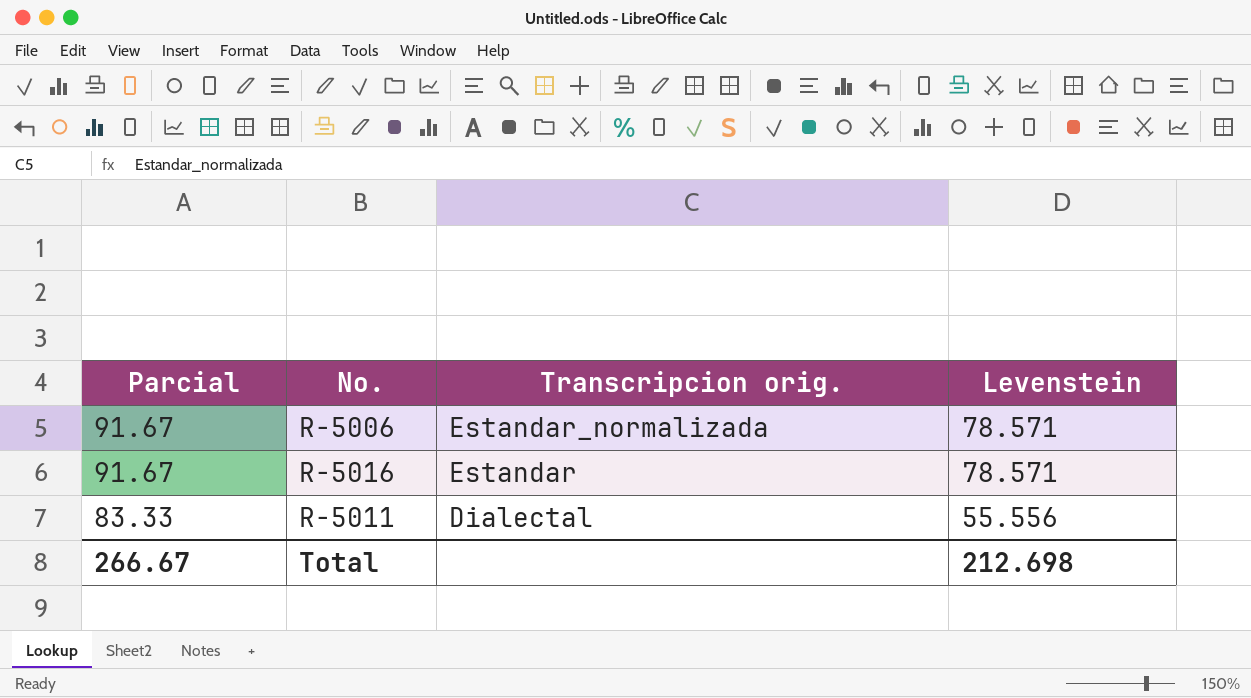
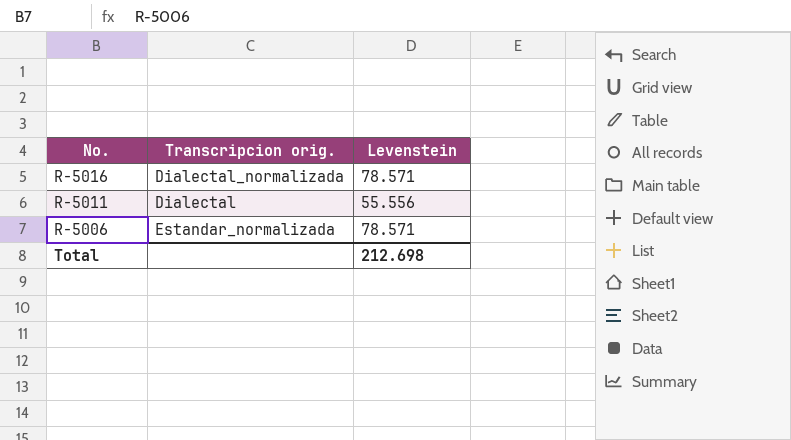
row order: Parcial descending -> No. descending
column Parcial | position: 1 -> none
R-5016 | Transcripcion orig.: Estandar -> Dialectal_normalizada

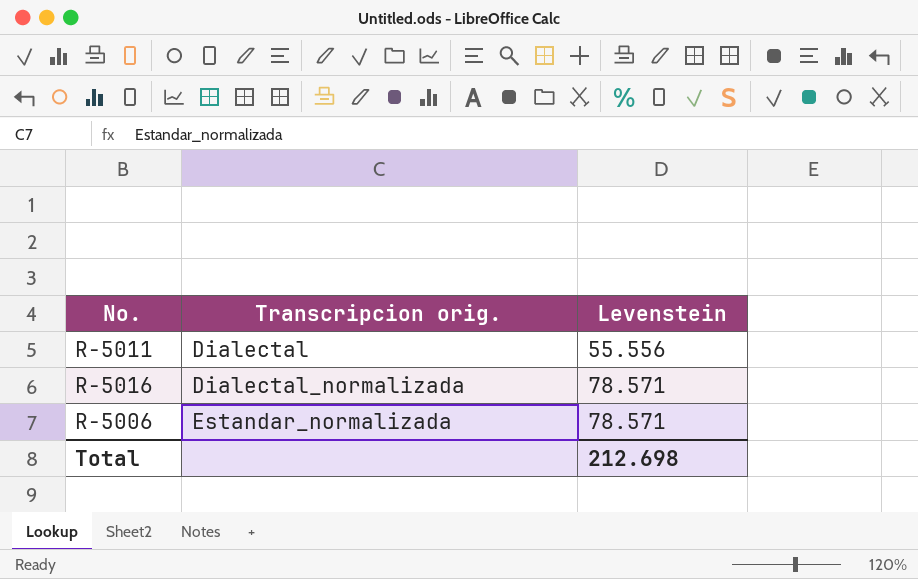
row order: No. descending -> Transcripcion orig. ascending

